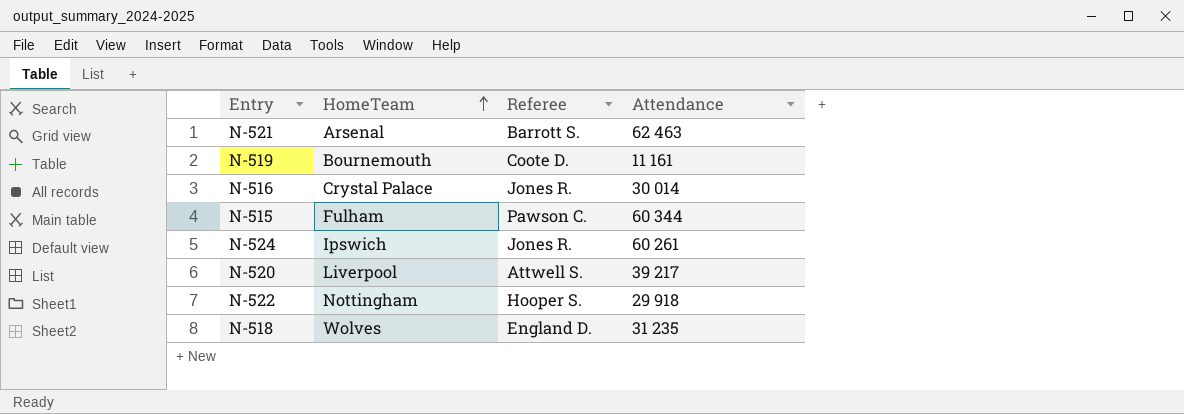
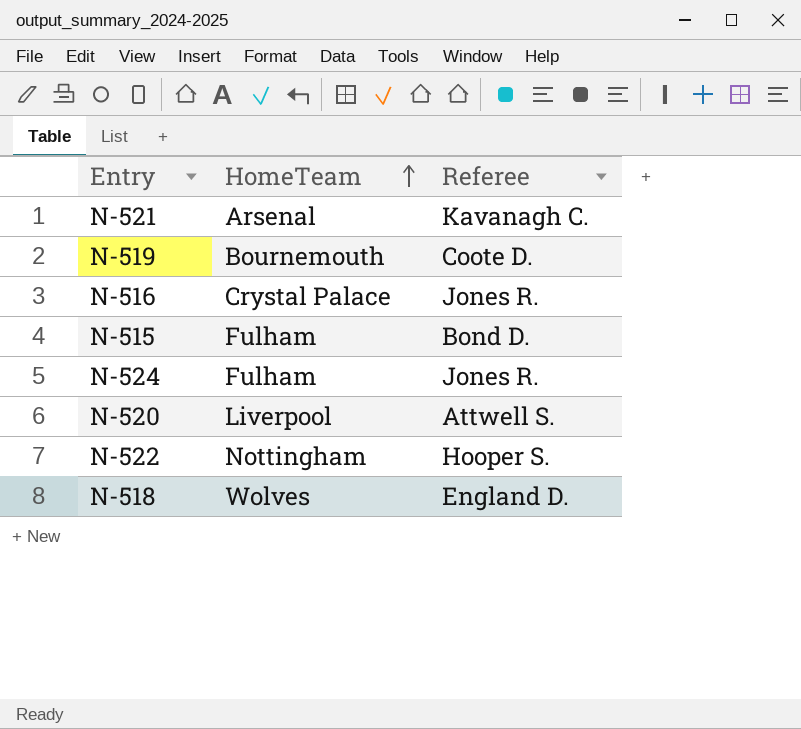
column Attendance | position: 4 -> none
N-521 | Referee: Barrott S. -> Kavanagh C.
N-515 | Referee: Pawson C. -> Bond D.
N-524 | HomeTeam: Ipswich -> Fulham

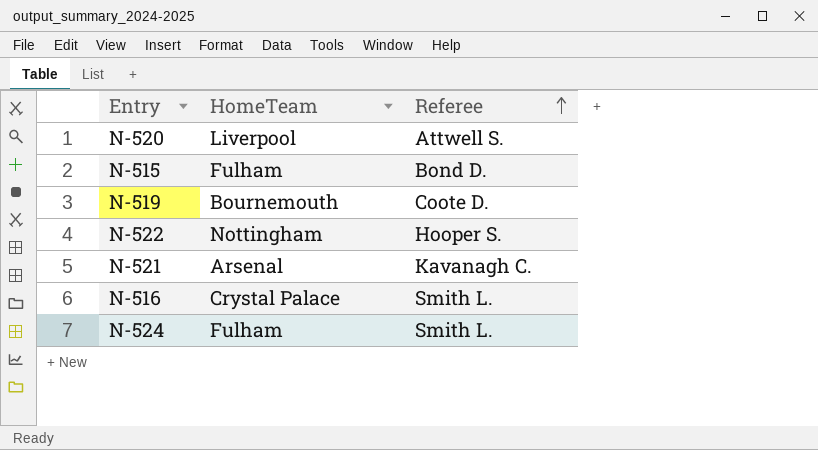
row order: HomeTeam ascending -> Referee ascending
row N-518: Wolves | England D. -> none
N-516 | Referee: Jones R. -> Smith L.
N-524 | Referee: Jones R. -> Smith L.

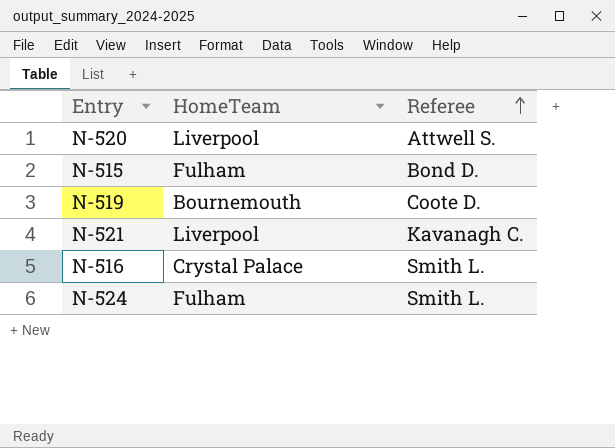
row N-522: Nottingham | Hooper S. -> none
N-521 | HomeTeam: Arsenal -> Liverpool

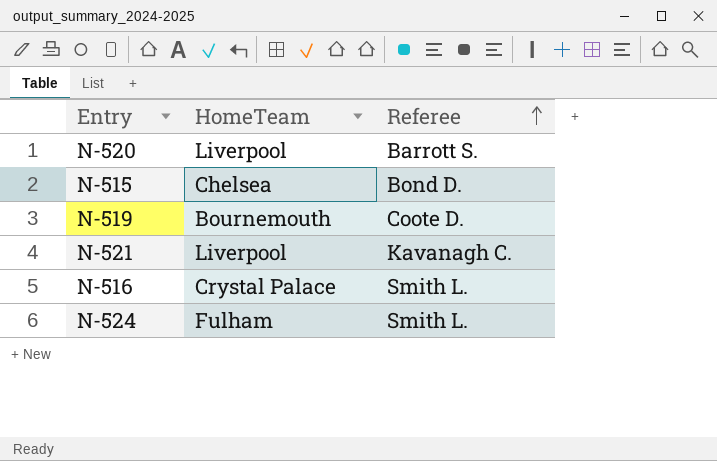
N-520 | Referee: Attwell S. -> Barrott S.
N-515 | HomeTeam: Fulham -> Chelsea

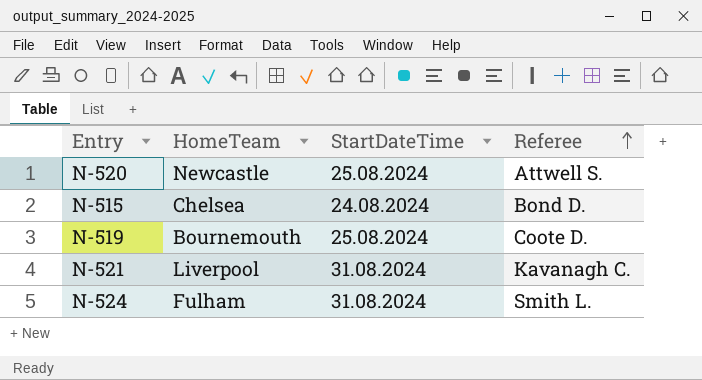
column StartDateTime | position: none -> 3
row N-516: Crystal Palace | Smith L. -> none
N-520 | HomeTeam: Liverpool -> Newcastle
N-520 | Referee: Barrott S. -> Attwell S.

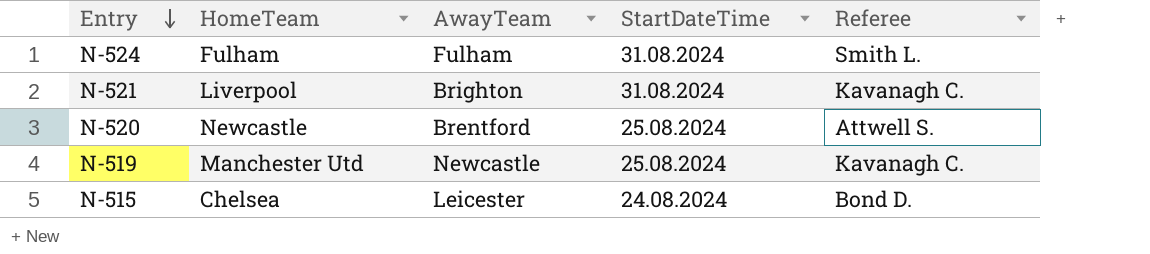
row order: Referee ascending -> Entry descending
column AwayTeam | position: none -> 3
N-519 | HomeTeam: Bournemouth -> Manchester Utd
N-519 | Referee: Coote D. -> Kavanagh C.

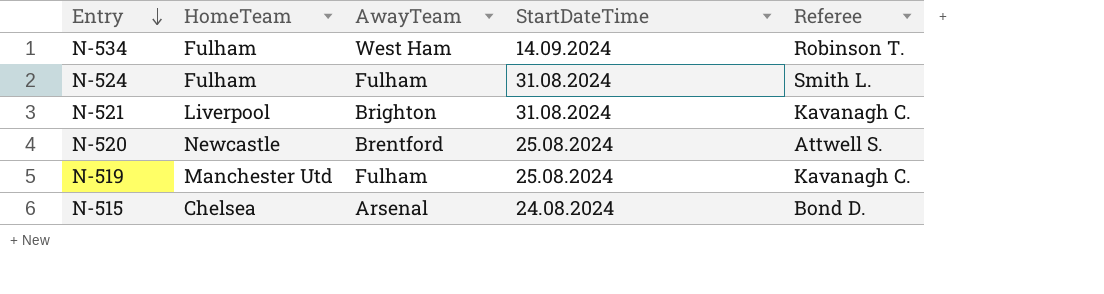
row N-534: none -> Fulham | West Ham | 14.09.2024 | Robinson T.
N-519 | AwayTeam: Newcastle -> Fulham
N-515 | AwayTeam: Leicester -> Arsenal

